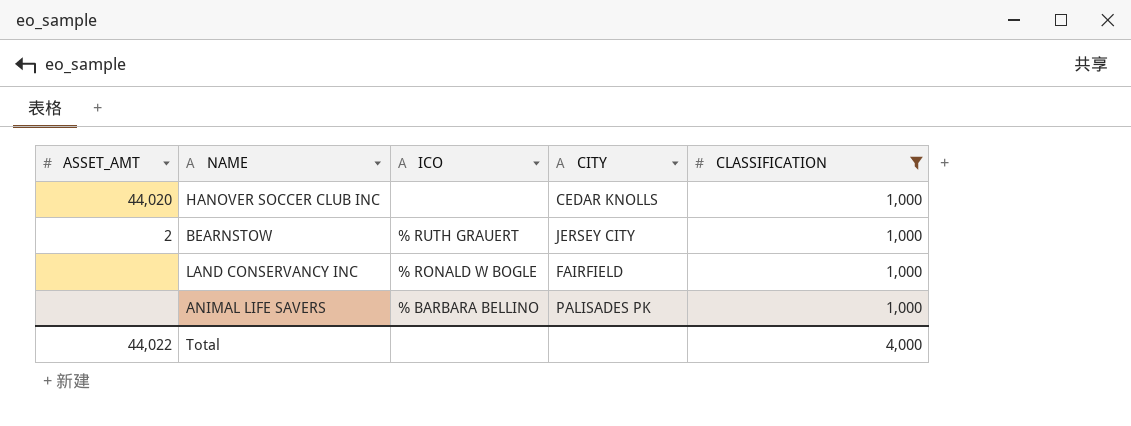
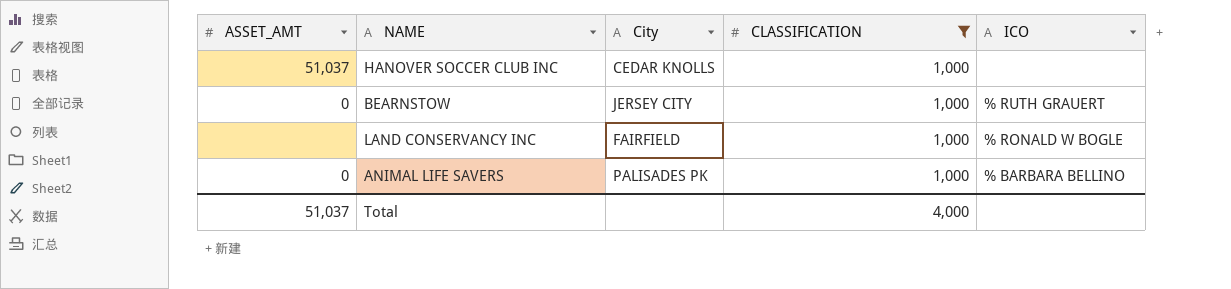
column name: CITY -> City
column ICO | position: 3 -> 5
HANOVER SOCCER CLUB INC | ASSET_AMT: 44,020 -> 51,037
BEARNSTOW | ASSET_AMT: 2 -> 0
ANIMAL LIFE SAVERS | ASSET_AMT: none -> 0
Total | ASSET_AMT: 44,022 -> 51,037

